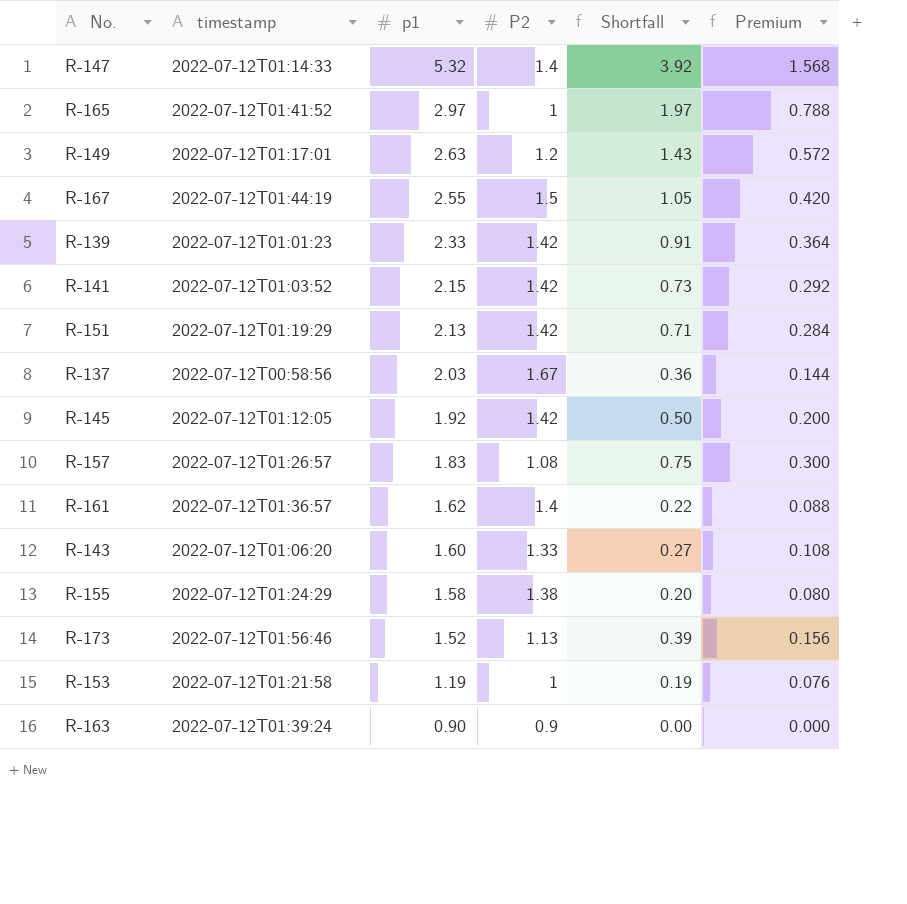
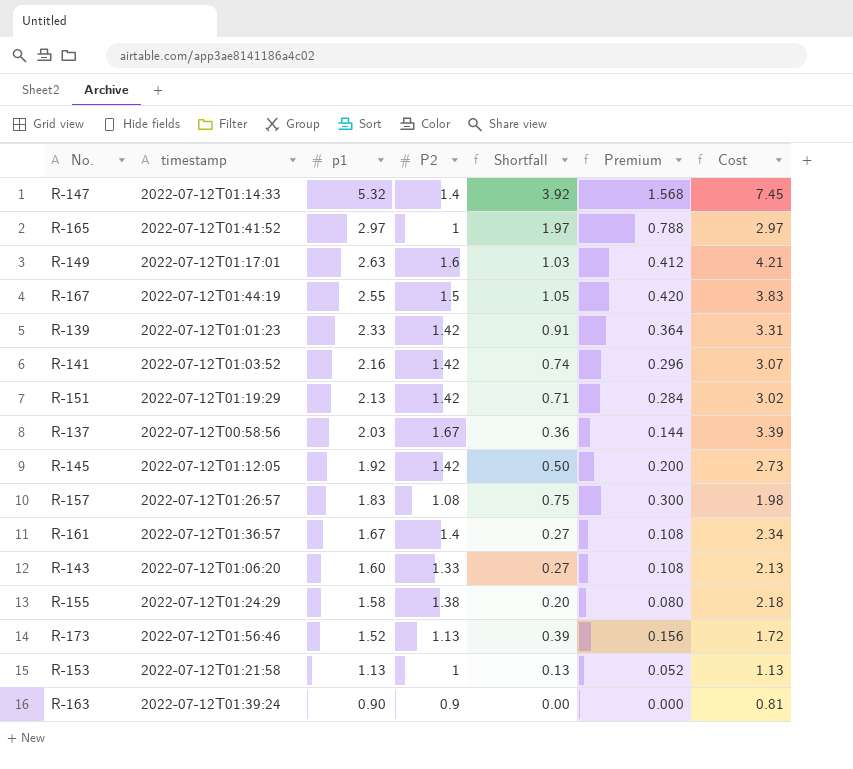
column Cost | formula: none -> [p1] * [P2]
R-149 | P2: 1.2 -> 1.6
R-149 | Shortfall: 1.43 -> 1.03
R-149 | Premium: 0.572 -> 0.412
R-141 | p1: 2.15 -> 2.16
R-141 | Shortfall: 0.73 -> 0.74
R-141 | Premium: 0.292 -> 0.296
R-161 | p1: 1.62 -> 1.67
R-161 | Shortfall: 0.22 -> 0.27
R-161 | Premium: 0.088 -> 0.108
R-153 | p1: 1.19 -> 1.13
R-153 | Shortfall: 0.19 -> 0.13
R-153 | Premium: 0.076 -> 0.052

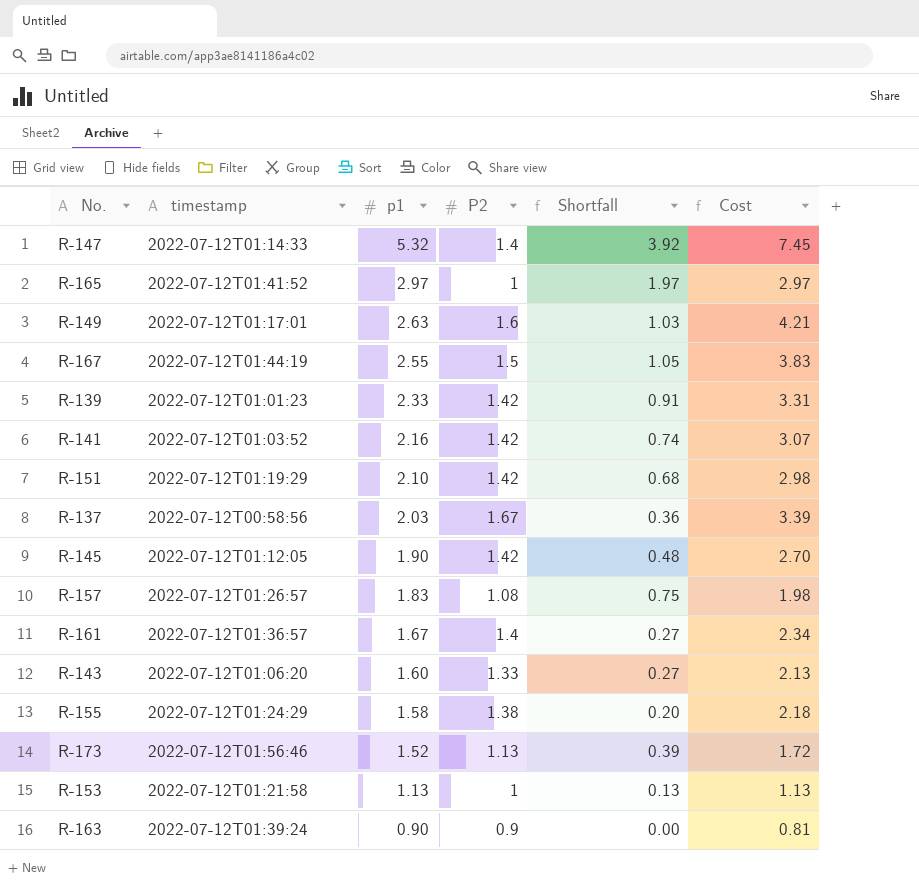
column Premium | formula: [Shortfall] * 0.4 -> none
R-151 | p1: 2.13 -> 2.10
R-151 | Shortfall: 0.71 -> 0.68
R-151 | Cost: 3.02 -> 2.98
R-145 | p1: 1.92 -> 1.90
R-145 | Shortfall: 0.50 -> 0.48
R-145 | Cost: 2.73 -> 2.70

